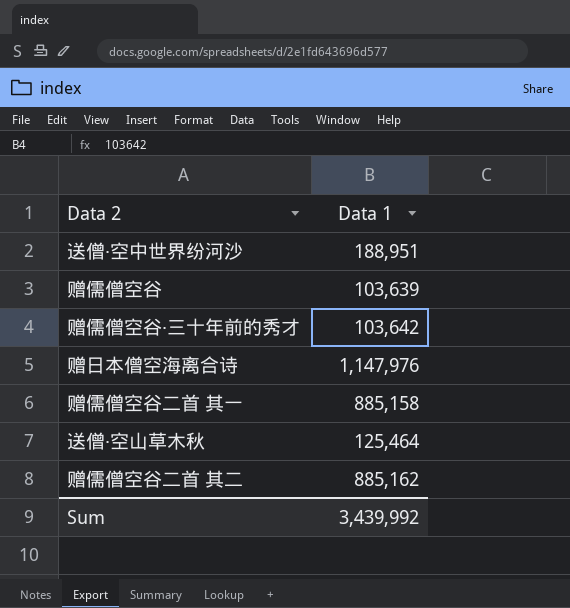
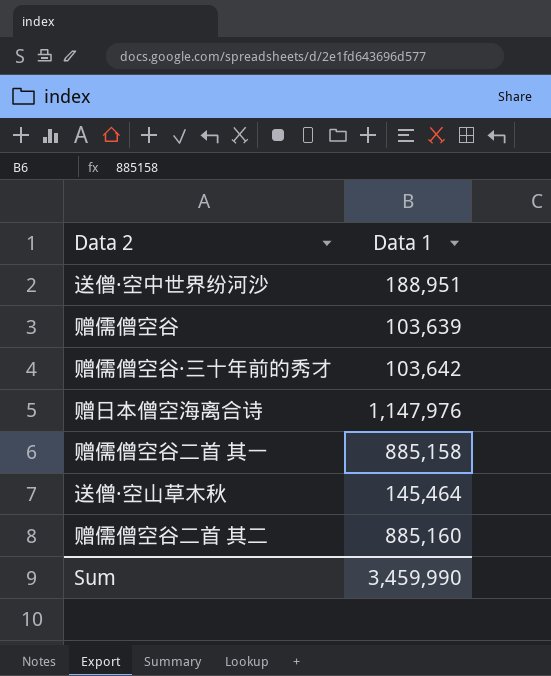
送僧·空山草木秋 | Data 1: 125,464 -> 145,464
赠儒僧空谷二首 其二 | Data 1: 885,162 -> 885,160
Sum | Data 1: 3,439,992 -> 3,459,990

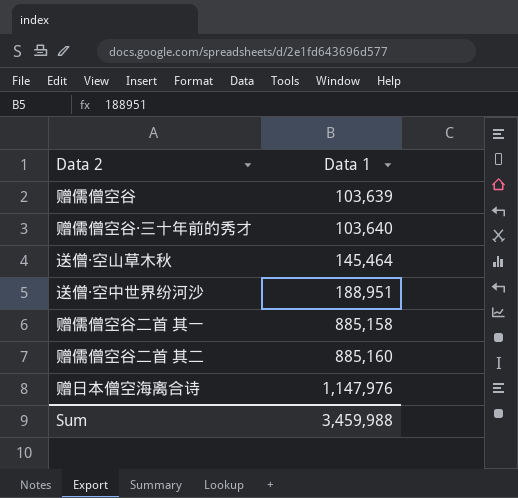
row order: none -> Data 1 ascending
赠儒僧空谷·三十年前的秀才 | Data 1: 103,642 -> 103,640
Sum | Data 1: 3,459,990 -> 3,459,988

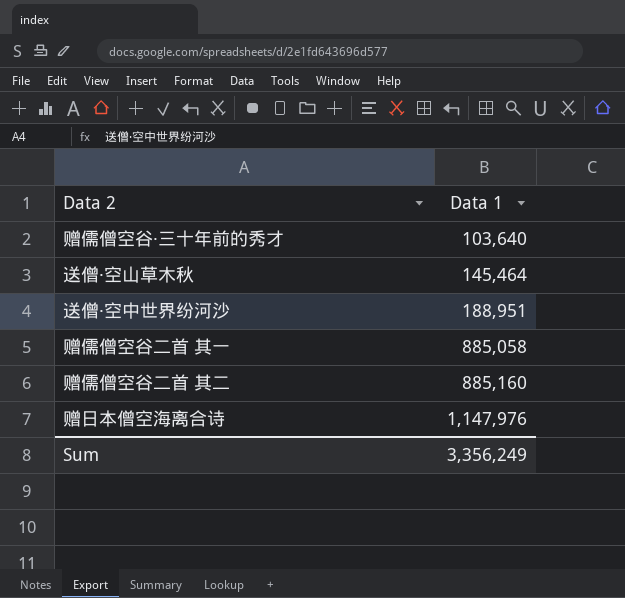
row 赠儒僧空谷: 103,639 -> none
赠儒僧空谷二首 其一 | Data 1: 885,158 -> 885,058
Sum | Data 1: 3,459,988 -> 3,356,249

